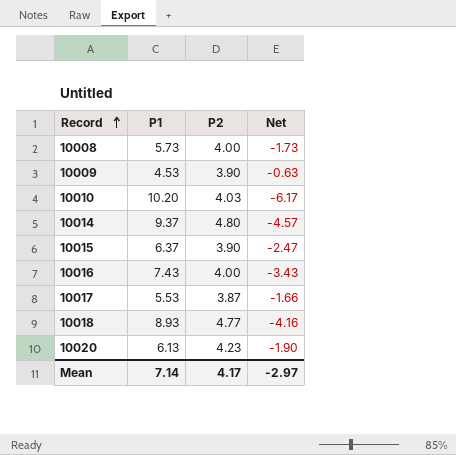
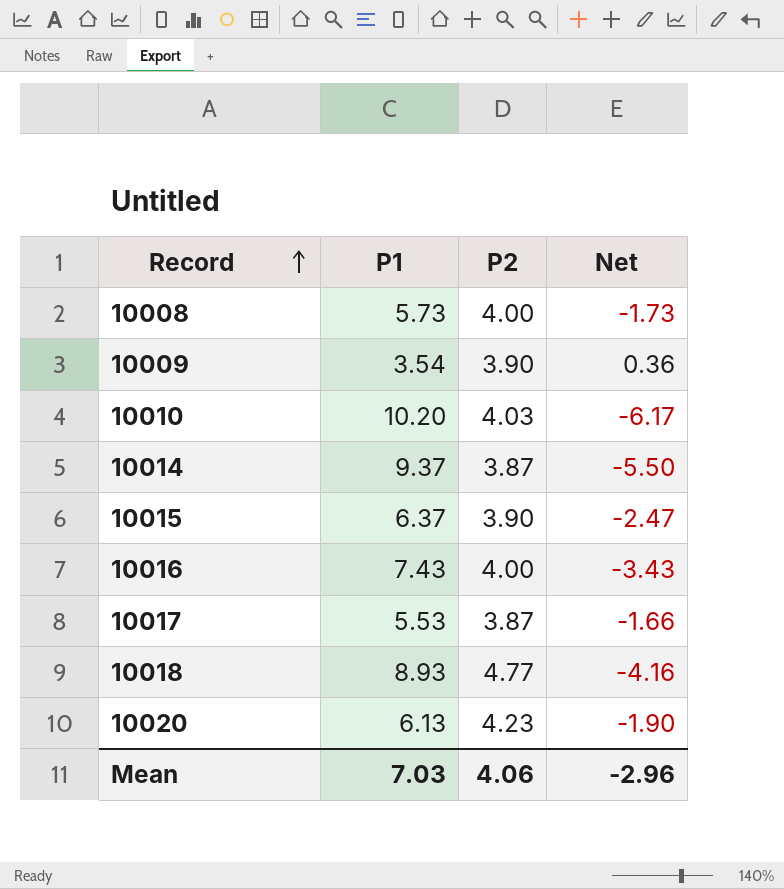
10009 | P1: 4.53 -> 3.54
10009 | Net: -0.63 -> 0.36
10014 | P2: 4.80 -> 3.87
10014 | Net: -4.57 -> -5.50
Mean | P1: 7.14 -> 7.03
Mean | P2: 4.17 -> 4.06
Mean | Net: -2.97 -> -2.96

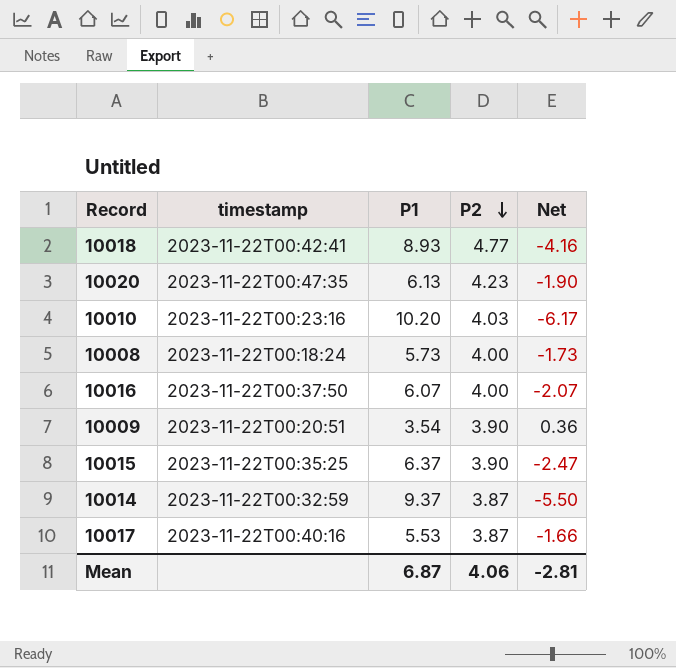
row order: Record ascending -> P2 descending
column timestamp | position: none -> 2
10016 | P1: 7.43 -> 6.07
10016 | Net: -3.43 -> -2.07
Mean | P1: 7.03 -> 6.87
Mean | Net: -2.96 -> -2.81

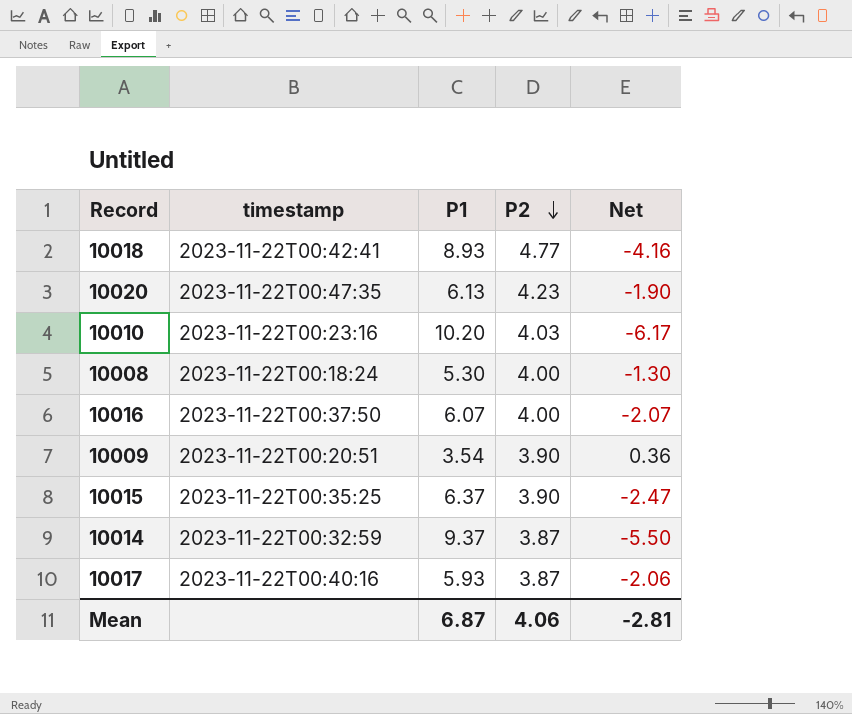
10008 | P1: 5.73 -> 5.30
10008 | Net: -1.73 -> -1.30
10017 | P1: 5.53 -> 5.93
10017 | Net: -1.66 -> -2.06

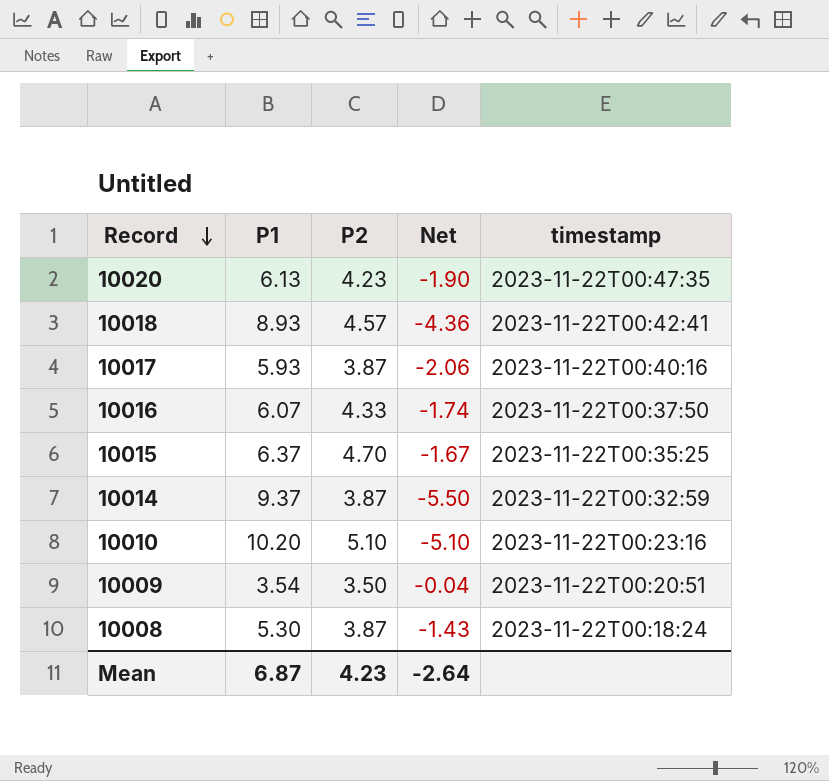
row order: P2 descending -> Record descending
column timestamp | position: 2 -> 5
10018 | P2: 4.77 -> 4.57
10018 | Net: -4.16 -> -4.36
10016 | P2: 4.00 -> 4.33
10016 | Net: -2.07 -> -1.74
10015 | P2: 3.90 -> 4.70
10015 | Net: -2.47 -> -1.67
10010 | P2: 4.03 -> 5.10
10010 | Net: -6.17 -> -5.10
10009 | P2: 3.90 -> 3.50
10009 | Net: 0.36 -> -0.04
10008 | P2: 4.00 -> 3.87
10008 | Net: -1.30 -> -1.43
Mean | P2: 4.06 -> 4.23
Mean | Net: -2.81 -> -2.64

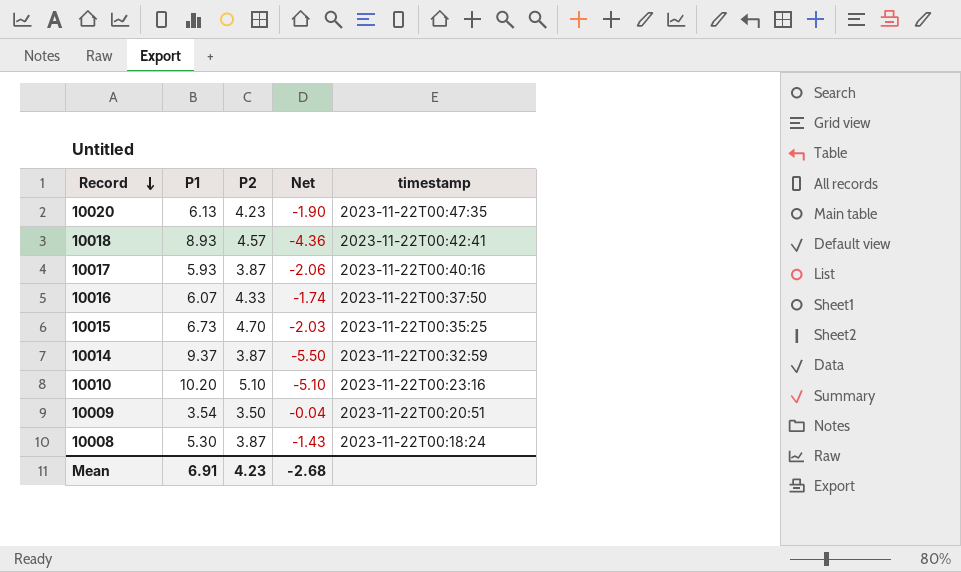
10015 | P1: 6.37 -> 6.73
10015 | Net: -1.67 -> -2.03
Mean | P1: 6.87 -> 6.91
Mean | Net: -2.64 -> -2.68

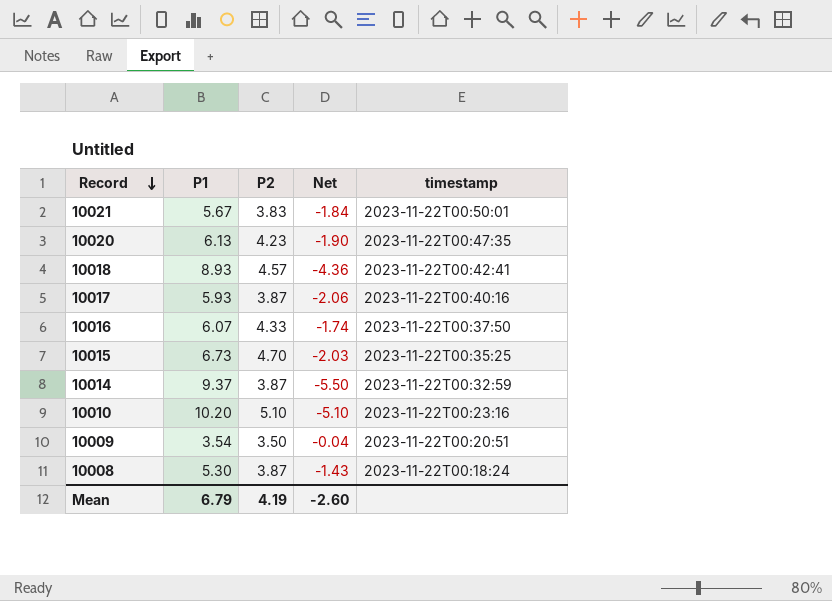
row 10021: none -> 5.67 | 3.83 | -1.84 | 2023-11-22T00:50:01
Mean | P1: 6.91 -> 6.79
Mean | P2: 4.23 -> 4.19
Mean | Net: -2.68 -> -2.60

